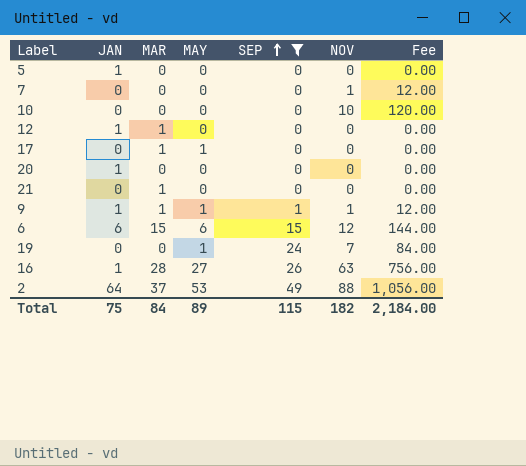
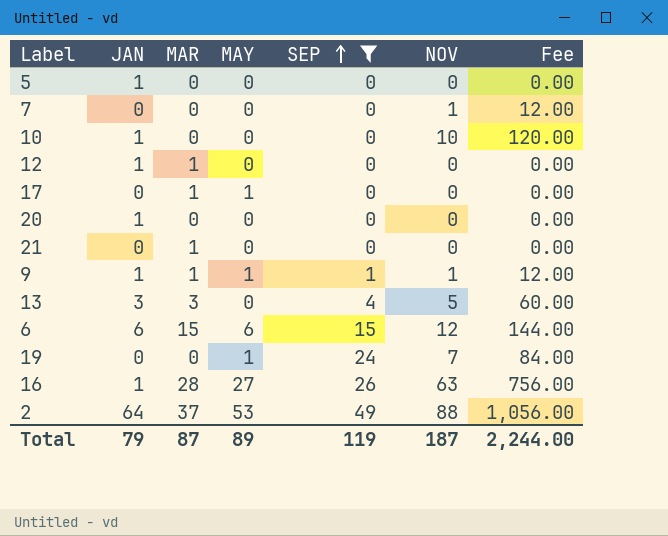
10 | JAN: 0 -> 1
row 13: none -> 3 | 3 | 0 | 4 | 5 | 60.00
Total | JAN: 75 -> 79
Total | MAR: 84 -> 87
Total | SEP: 115 -> 119
Total | NOV: 182 -> 187
Total | Fee: 2,184.00 -> 2,244.00

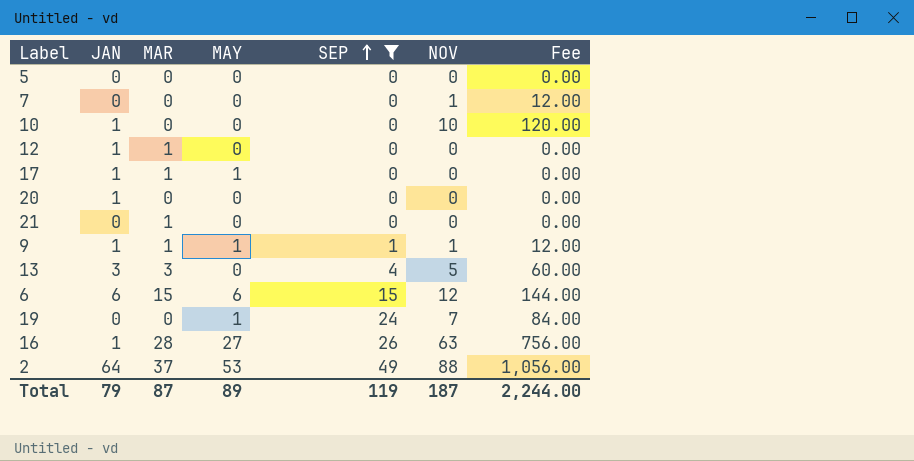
5 | JAN: 1 -> 0
17 | JAN: 0 -> 1

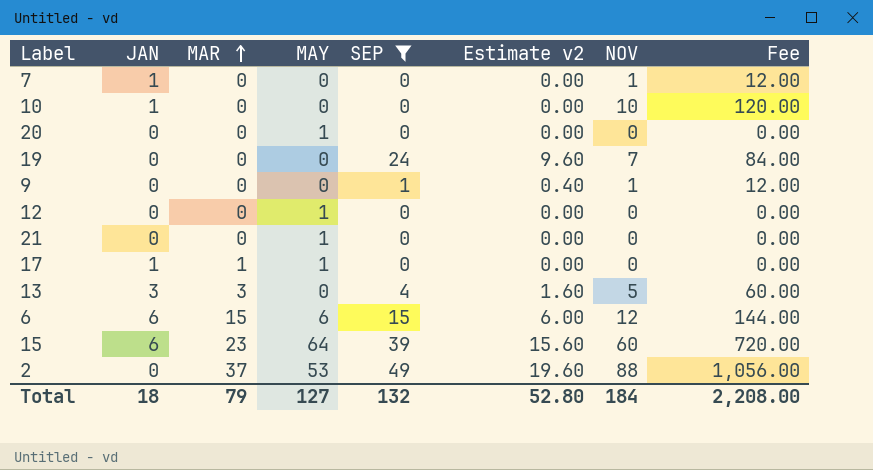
row order: SEP ascending -> MAR ascending
column Estimate v2 | formula: none -> [SEP] * 0.4
row 5: 0 | 0 | 0 | 0 | 0 | 0.00 -> none
row 16: 1 | 28 | 27 | 26 | 63 | 756.00 -> none
7 | JAN: 0 -> 1
20 | JAN: 1 -> 0
20 | MAY: 0 -> 1
19 | MAY: 1 -> 0
9 | JAN: 1 -> 0
9 | MAR: 1 -> 0
9 | MAY: 1 -> 0
12 | JAN: 1 -> 0
12 | MAR: 1 -> 0
12 | MAY: 0 -> 1
21 | MAR: 1 -> 0
21 | MAY: 0 -> 1
row 15: none -> 6 | 23 | 64 | 39 | 15.60 | 60 | 720.00
2 | JAN: 64 -> 0
Total | JAN: 79 -> 18
Total | MAR: 87 -> 79
Total | MAY: 89 -> 127
Total | SEP: 119 -> 132
Total | NOV: 187 -> 184
Total | Fee: 2,244.00 -> 2,208.00

